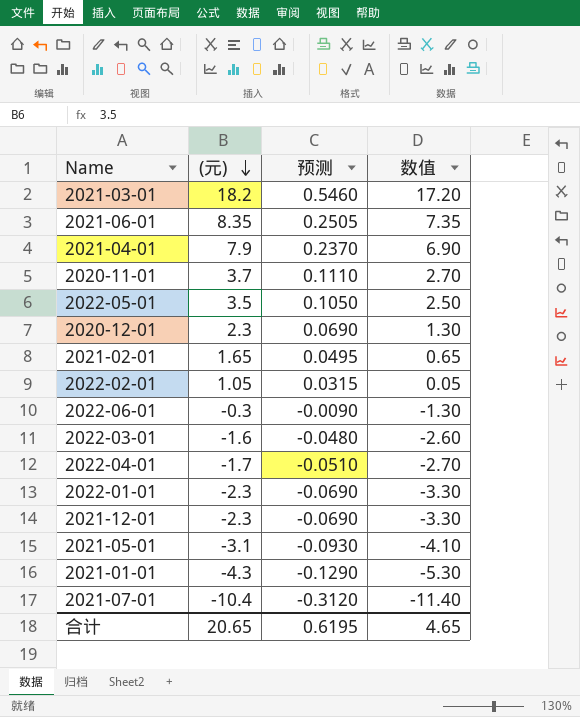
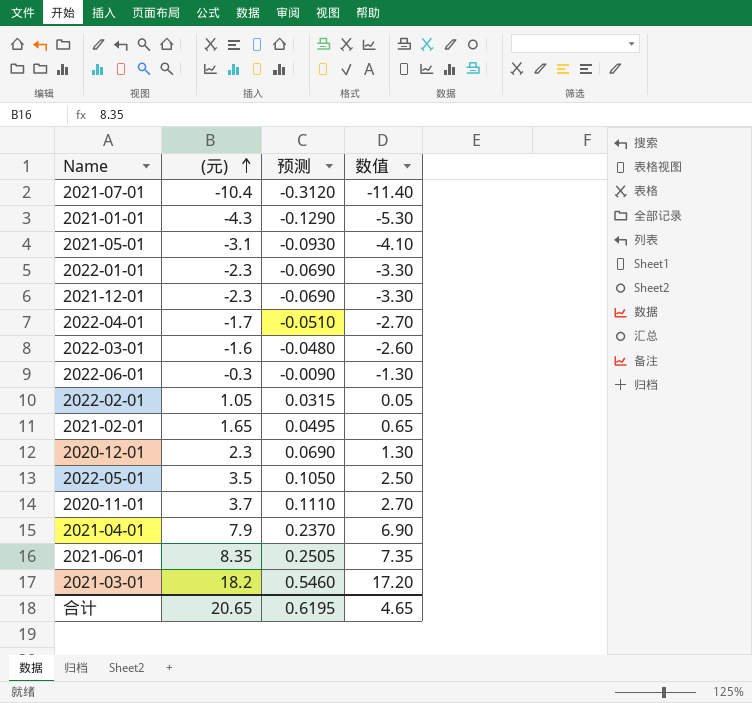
row order: (元) descending -> (元) ascending

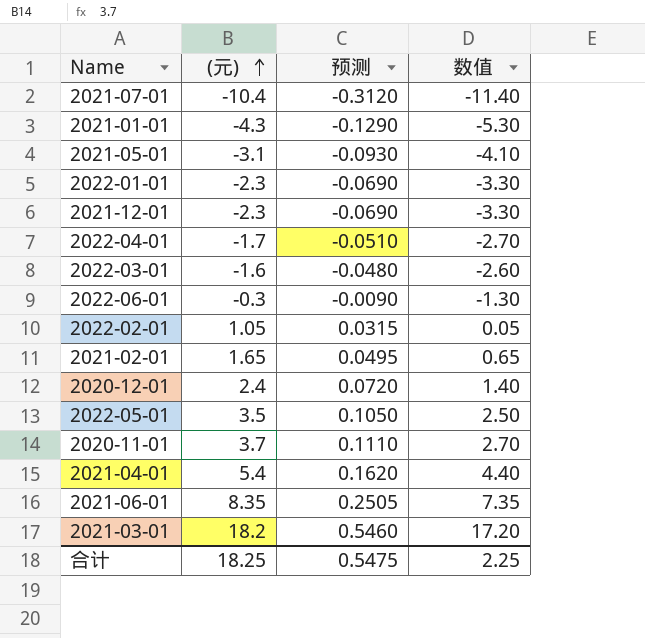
2020-12-01 | (元): 2.3 -> 2.4
2020-12-01 | 预测: 0.0690 -> 0.0720
2020-12-01 | 数值: 1.30 -> 1.40
2021-04-01 | (元): 7.9 -> 5.4
2021-04-01 | 预测: 0.2370 -> 0.1620
2021-04-01 | 数值: 6.90 -> 4.40
合计 | (元): 20.65 -> 18.25
合计 | 预测: 0.6195 -> 0.5475
合计 | 数值: 4.65 -> 2.25

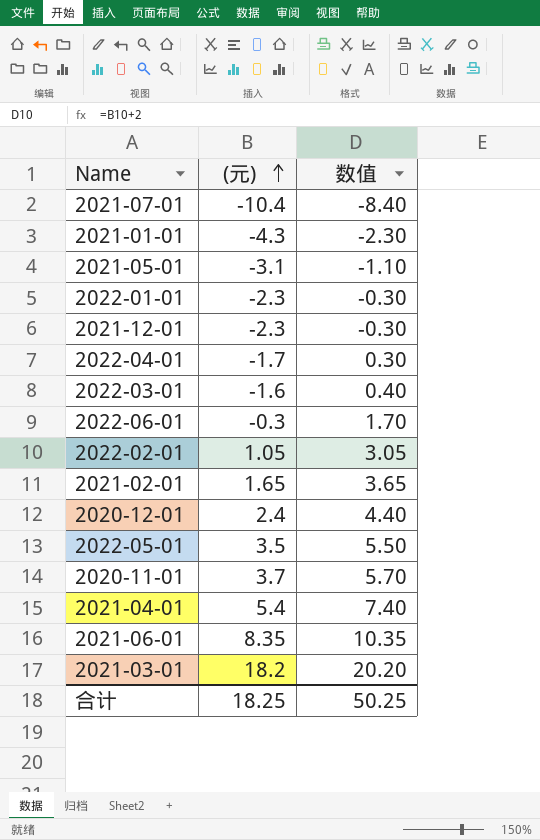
column 预测 | formula: [(元)] * 0.03 -> none
column 数值 | formula: [(元)] - 1 -> [(元)] + 2
合计 | 数值: 2.25 -> 50.25

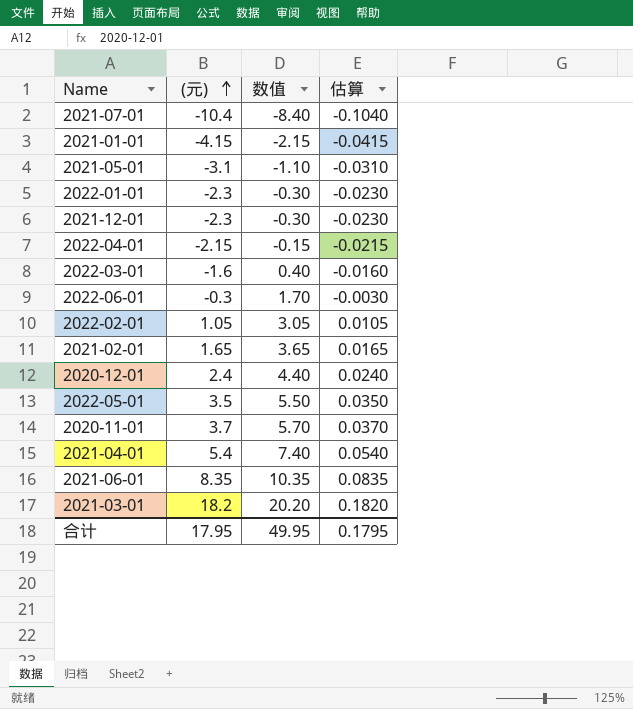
column 估算 | formula: none -> [(元)] * 0.01
2021-01-01 | (元): -4.3 -> -4.15
2021-01-01 | 数值: -2.30 -> -2.15
2022-04-01 | (元): -1.7 -> -2.15
2022-04-01 | 数值: 0.30 -> -0.15
合计 | (元): 18.25 -> 17.95
合计 | 数值: 50.25 -> 49.95

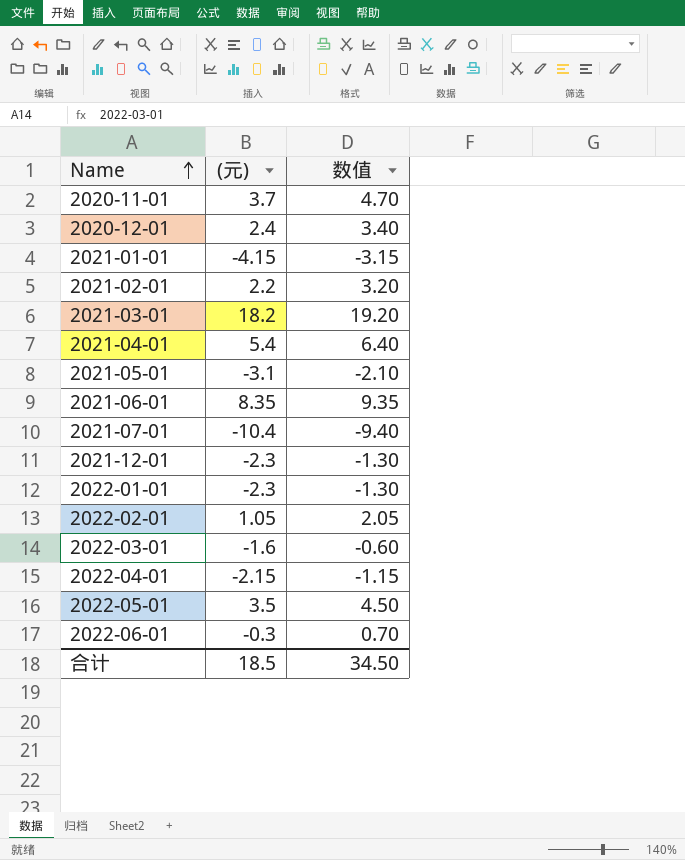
row order: (元) ascending -> Name ascending
column 估算 | formula: [(元)] * 0.01 -> none
column 数值 | formula: [(元)] + 2 -> [(元)] + 1
2021-02-01 | (元): 1.65 -> 2.2
合计 | (元): 17.95 -> 18.5
合计 | 数值: 49.95 -> 34.50

